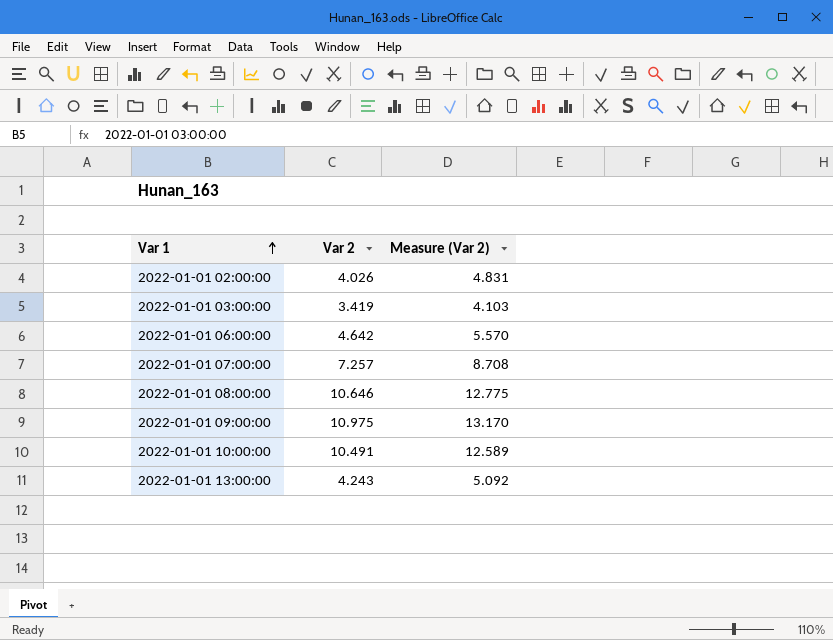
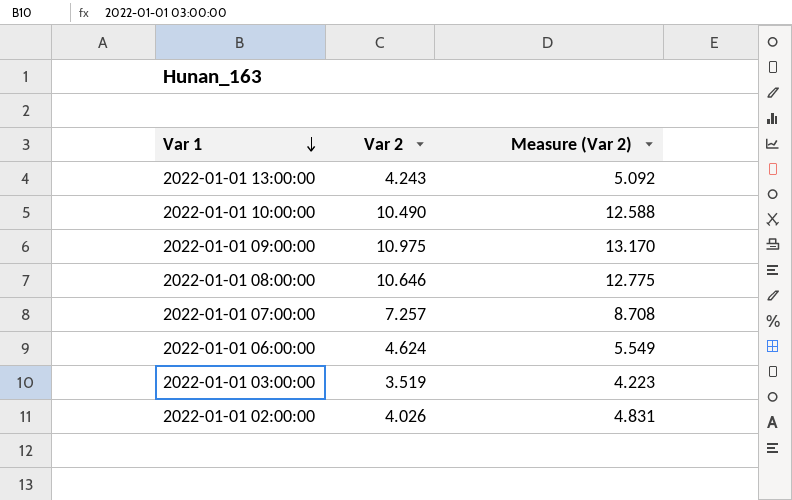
row order: Var 1 ascending -> Var 1 descending
2022-01-01 10:00:00 | Var 2: 10.491 -> 10.490
2022-01-01 10:00:00 | Measure (Var 2): 12.589 -> 12.588
2022-01-01 06:00:00 | Var 2: 4.642 -> 4.624
2022-01-01 06:00:00 | Measure (Var 2): 5.570 -> 5.549
2022-01-01 03:00:00 | Var 2: 3.419 -> 3.519
2022-01-01 03:00:00 | Measure (Var 2): 4.103 -> 4.223

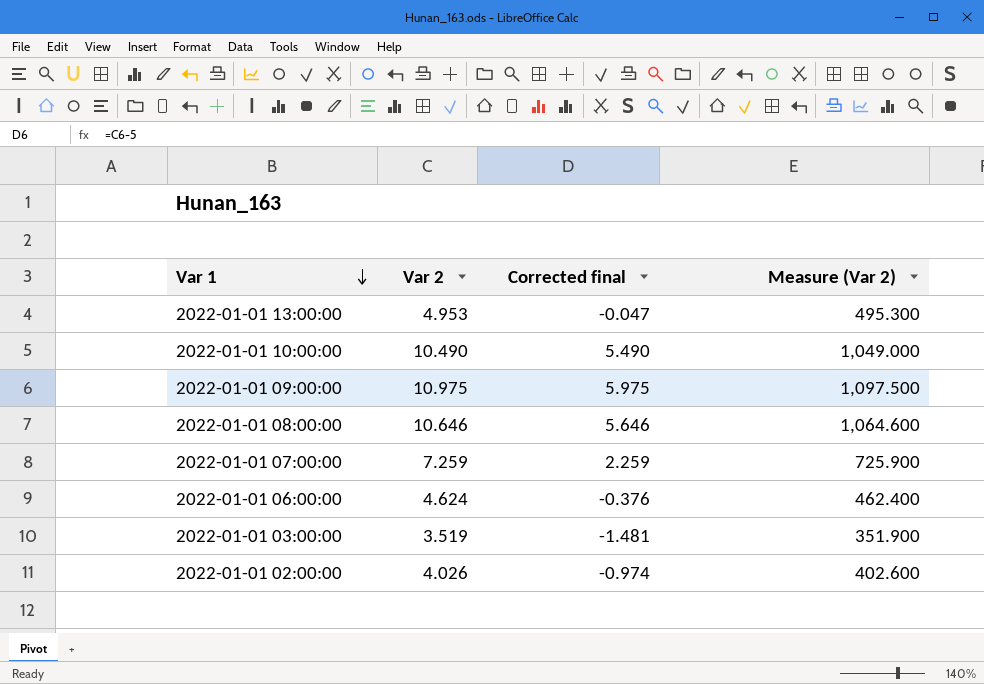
column Corrected final | formula: none -> [Var 2] - 5
column Measure (Var 2) | formula: [Var 2] * 1.2 -> [Var 2] * 100
2022-01-01 13:00:00 | Var 2: 4.243 -> 4.953
2022-01-01 07:00:00 | Var 2: 7.257 -> 7.259

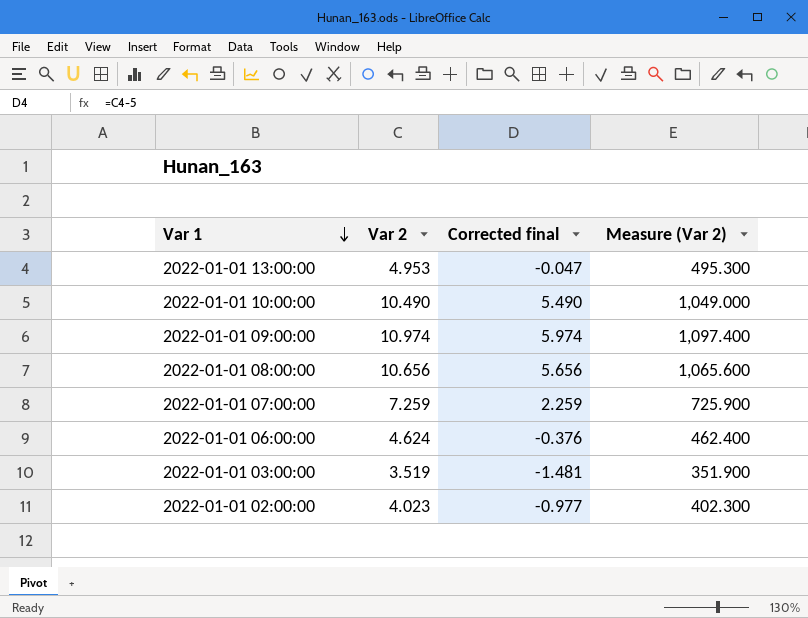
2022-01-01 09:00:00 | Var 2: 10.975 -> 10.974
2022-01-01 09:00:00 | Corrected final: 5.975 -> 5.974
2022-01-01 09:00:00 | Measure (Var 2): 1,097.500 -> 1,097.400
2022-01-01 08:00:00 | Var 2: 10.646 -> 10.656
2022-01-01 08:00:00 | Corrected final: 5.646 -> 5.656
2022-01-01 08:00:00 | Measure (Var 2): 1,064.600 -> 1,065.600
2022-01-01 02:00:00 | Var 2: 4.026 -> 4.023
2022-01-01 02:00:00 | Corrected final: -0.974 -> -0.977
2022-01-01 02:00:00 | Measure (Var 2): 402.600 -> 402.300

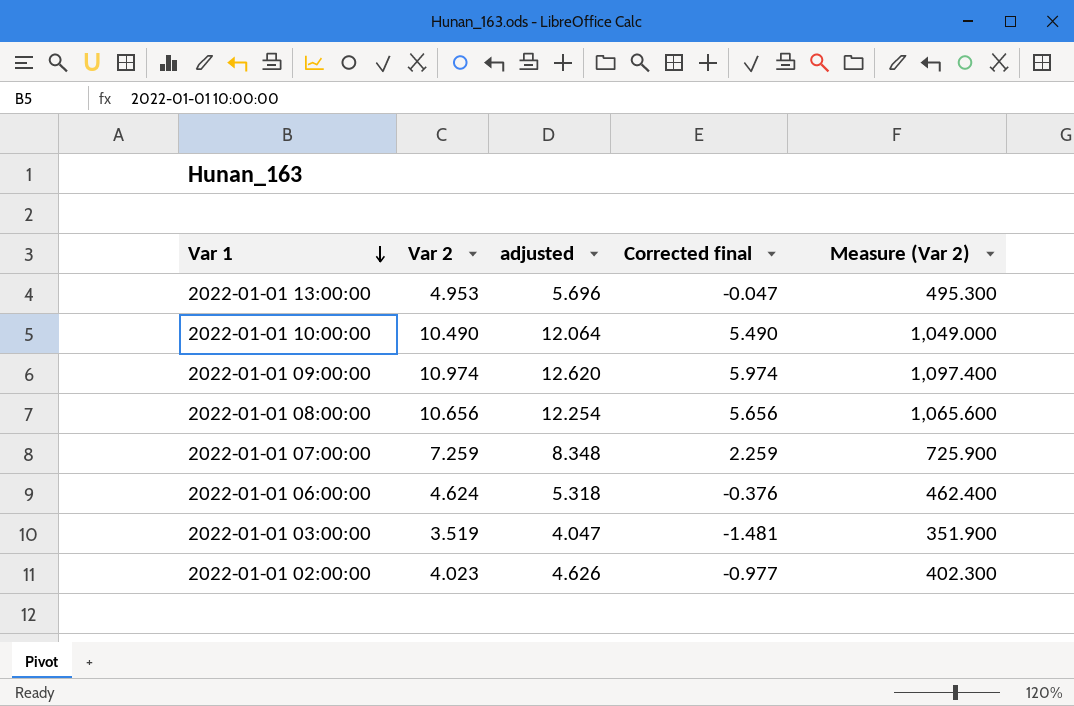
column adjusted | formula: none -> [Var 2] * 1.15

